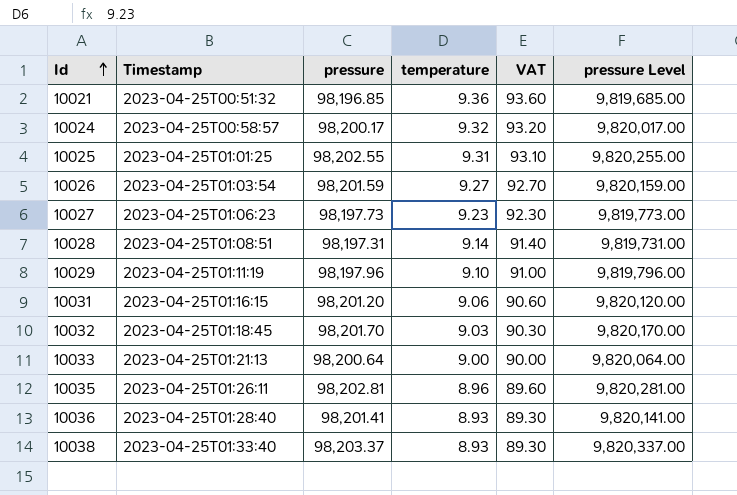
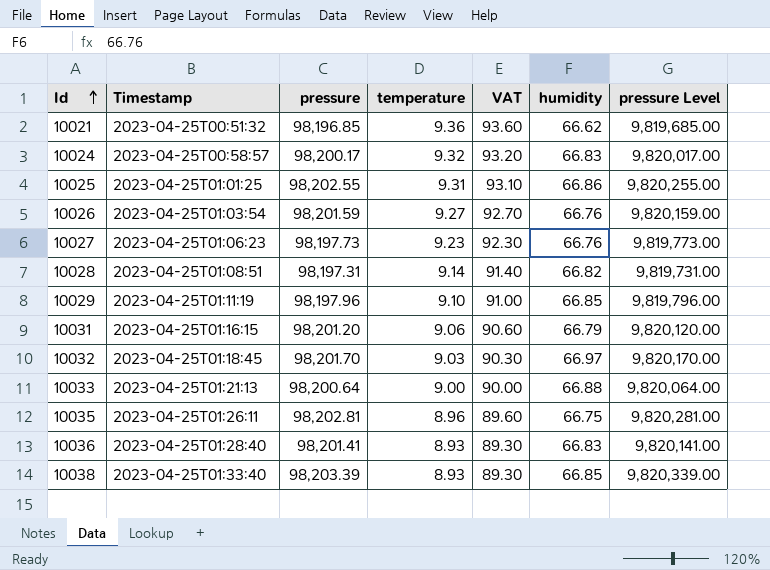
column humidity | position: none -> 6
10038 | pressure: 98,203.37 -> 98,203.39
10038 | pressure Level: 9,820,337.00 -> 9,820,339.00

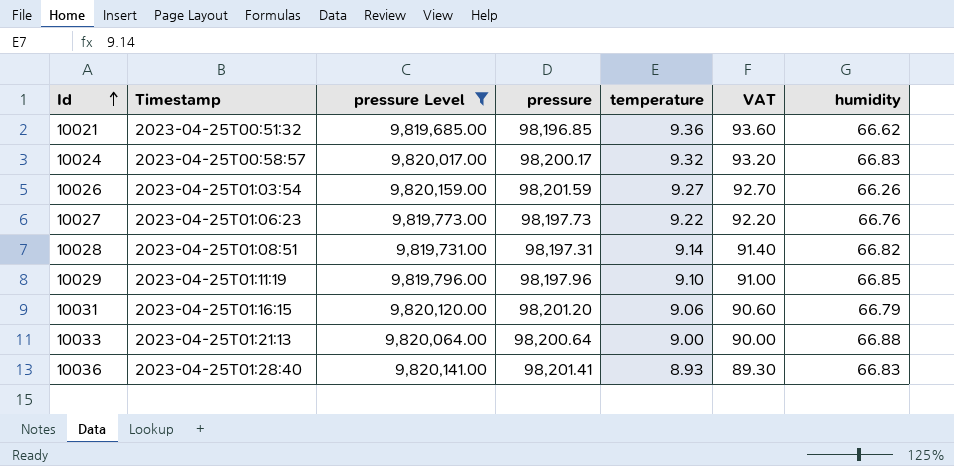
filter: none -> pressure Level <= 9,820,159.00
column pressure Level | position: 7 -> 3
10026 | humidity: 66.76 -> 66.26
10027 | temperature: 9.23 -> 9.22
10027 | VAT: 92.30 -> 92.20

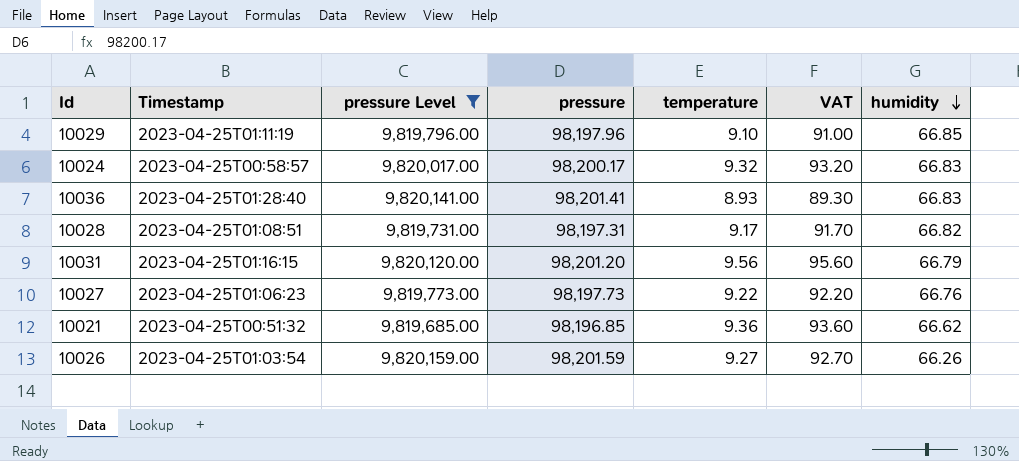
row order: Id ascending -> humidity descending
row 10033: 2023-04-25T01:21:13 | 9,820,064.00 | 98,200.64 | 9.00 | 90.00 | 66.88 -> none
10028 | temperature: 9.14 -> 9.17
10028 | VAT: 91.40 -> 91.70
10031 | temperature: 9.06 -> 9.56
10031 | VAT: 90.60 -> 95.60

